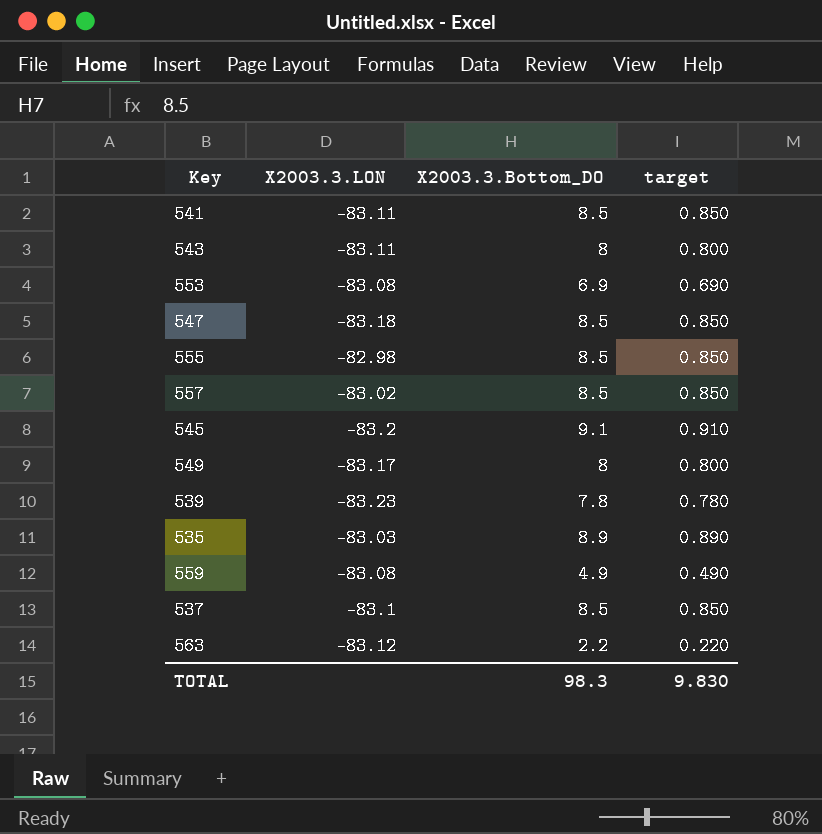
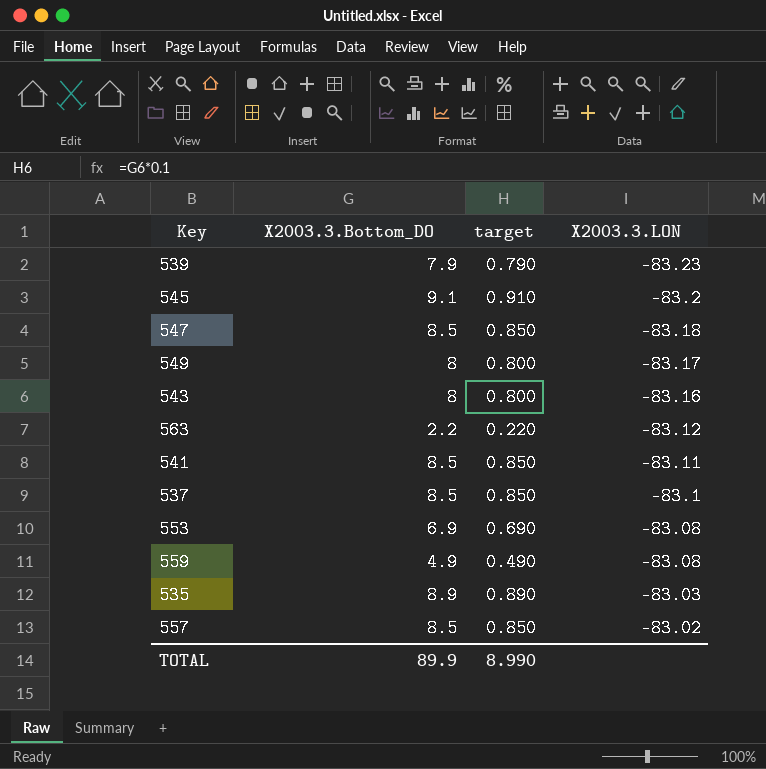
row order: none -> X2003.3.LON ascending
column X2003.3.LON | position: 2 -> 4
row 555: -82.98 | 8.5 | 0.850 -> none
539 | X2003.3.Bottom_DO: 7.8 -> 7.9
539 | target: 0.780 -> 0.790
543 | X2003.3.LON: -83.11 -> -83.16
TOTAL | X2003.3.Bottom_DO: 98.3 -> 89.9
TOTAL | target: 9.830 -> 8.990

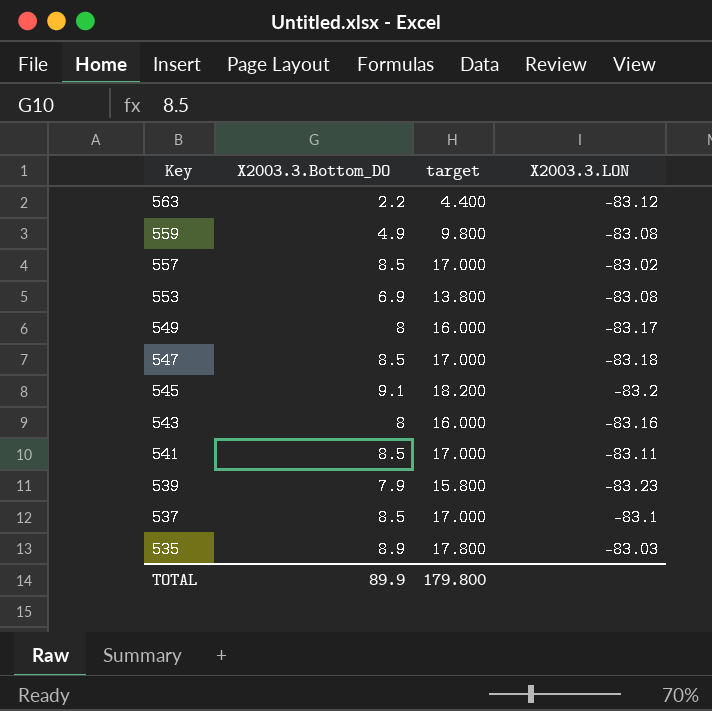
row order: X2003.3.LON ascending -> Key descending
column target | formula: [X2003.3.Bottom_DO] * 0.1 -> [X2003.3.Bottom_DO] * 2
TOTAL | target: 8.990 -> 179.800

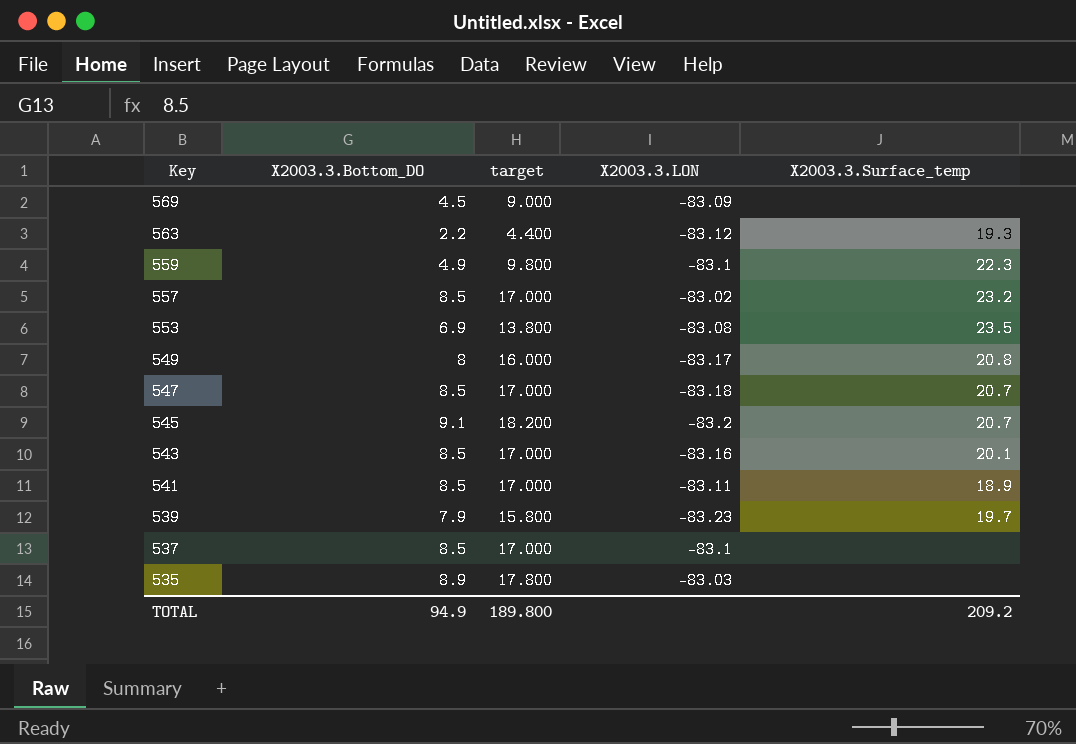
column X2003.3.Surface_temp | position: none -> 5
row 569: none -> 4.5 | 9.000 | -83.09 | none
559 | X2003.3.LON: -83.08 -> -83.1
543 | X2003.3.Bottom_DO: 8 -> 8.5
543 | target: 16.000 -> 17.000
TOTAL | X2003.3.Bottom_DO: 89.9 -> 94.9
TOTAL | target: 179.800 -> 189.800

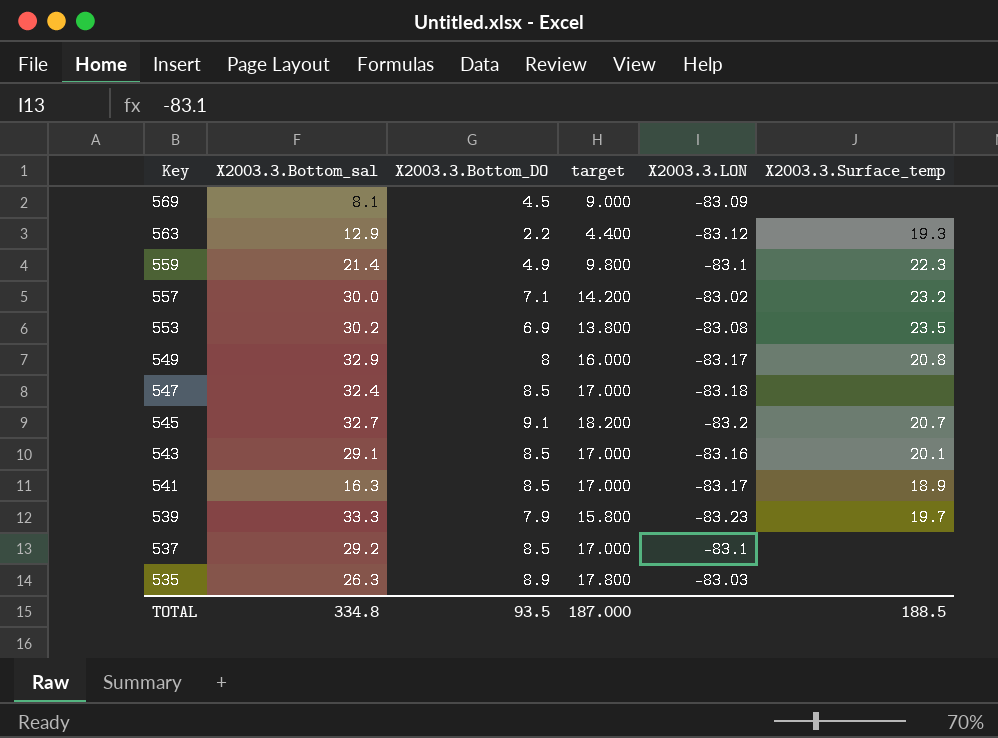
column X2003.3.Bottom_sal | position: none -> 2
557 | X2003.3.Bottom_DO: 8.5 -> 7.1
557 | target: 17.000 -> 14.200
547 | X2003.3.Surface_temp: 20.7 -> none
541 | X2003.3.LON: -83.11 -> -83.17
TOTAL | X2003.3.Bottom_DO: 94.9 -> 93.5
TOTAL | target: 189.800 -> 187.000
TOTAL | X2003.3.Surface_temp: 209.2 -> 188.5

